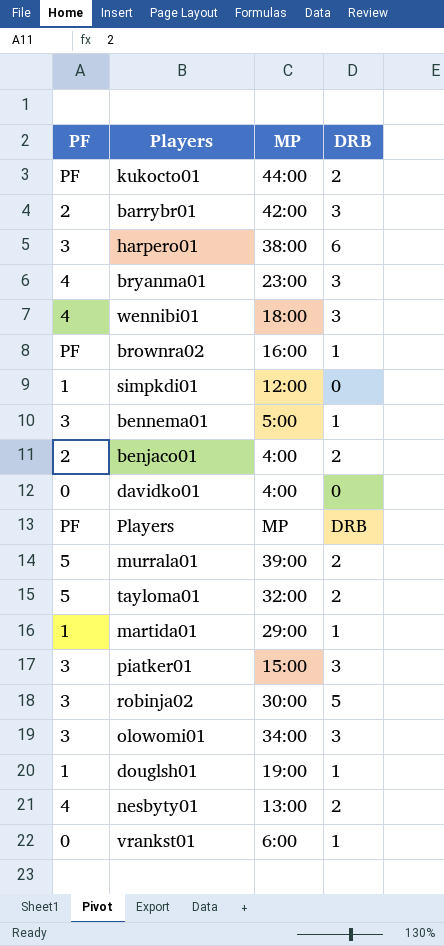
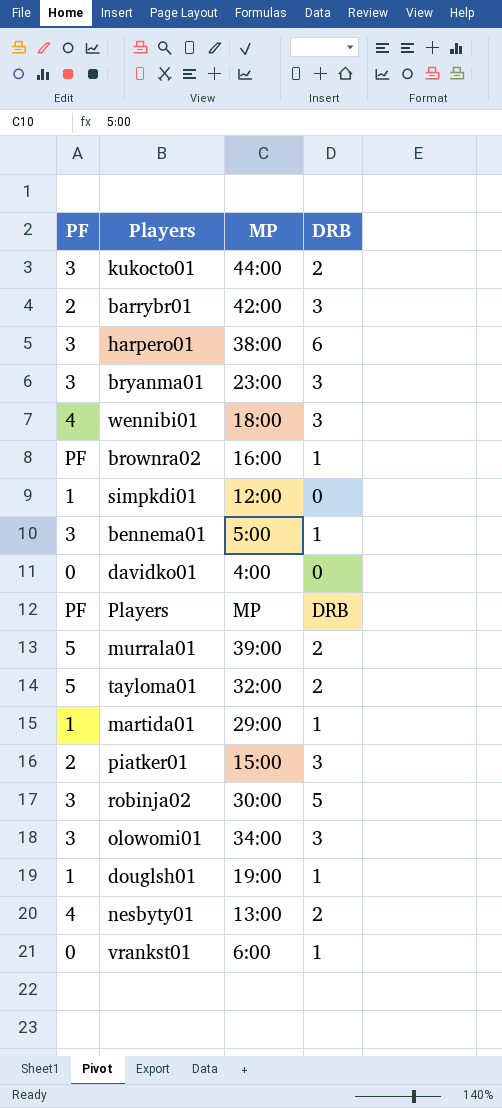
row benjaco01: 2 | 4:00 | 2 -> none
kukocto01 | PF: PF -> 3
bryanma01 | PF: 4 -> 3
piatker01 | PF: 3 -> 2

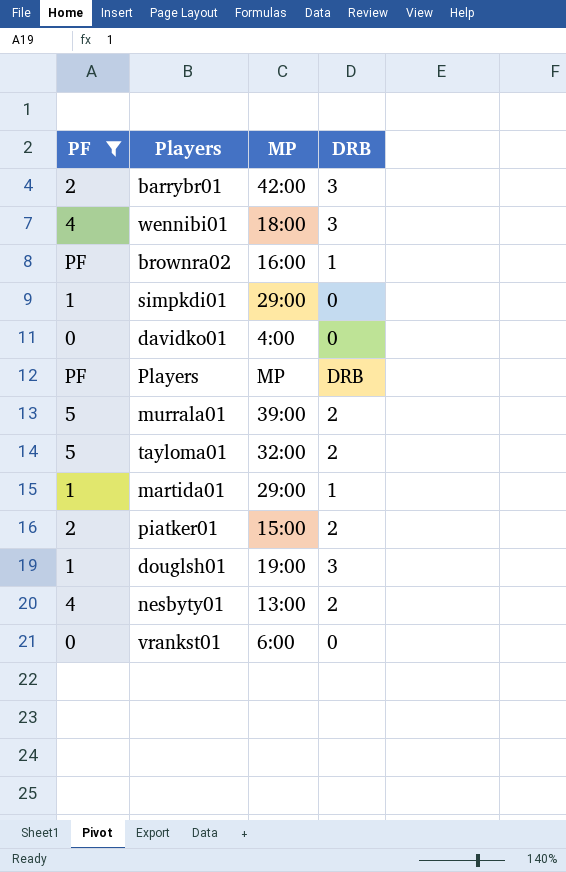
filter: none -> PF != 3
simpkdi01 | MP: 12:00 -> 29:00
piatker01 | DRB: 3 -> 2
douglsh01 | DRB: 1 -> 3
vrankst01 | DRB: 1 -> 0

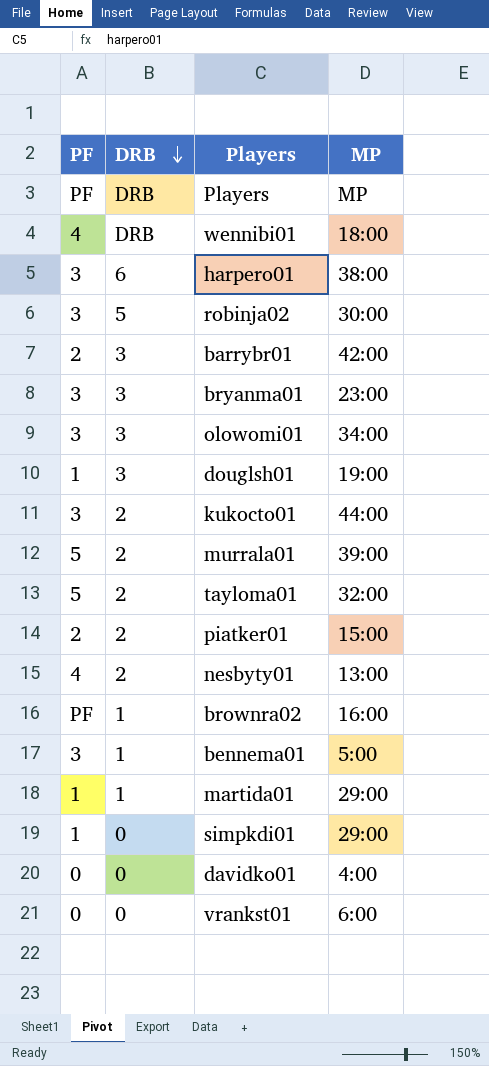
filter: PF != 3 -> none
row order: none -> DRB descending
column DRB | position: 4 -> 2
wennibi01 | DRB: 3 -> DRB

